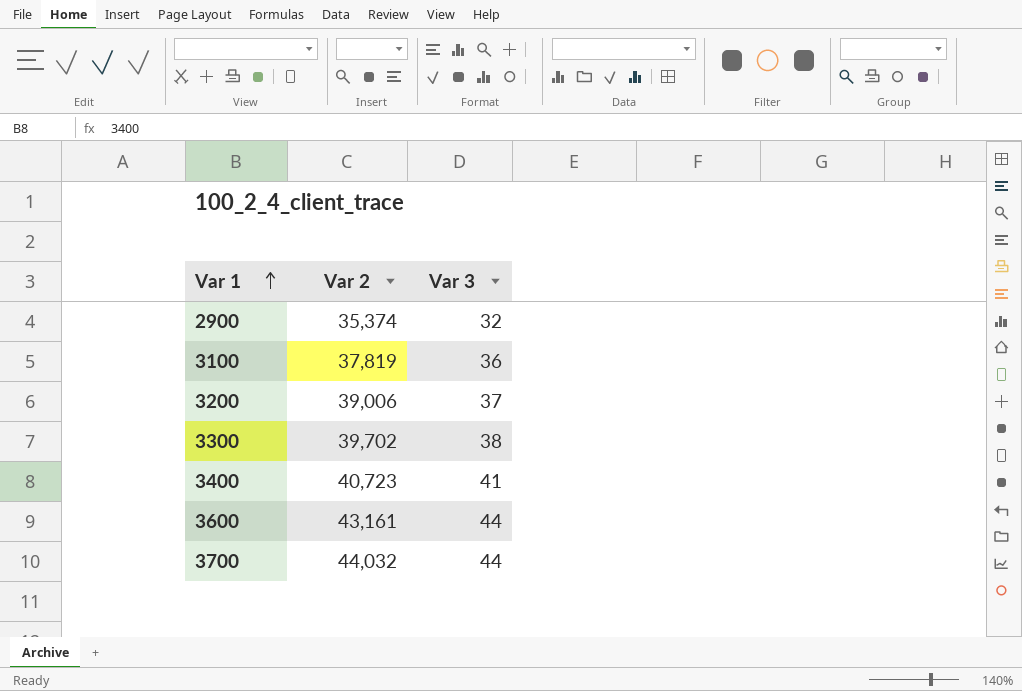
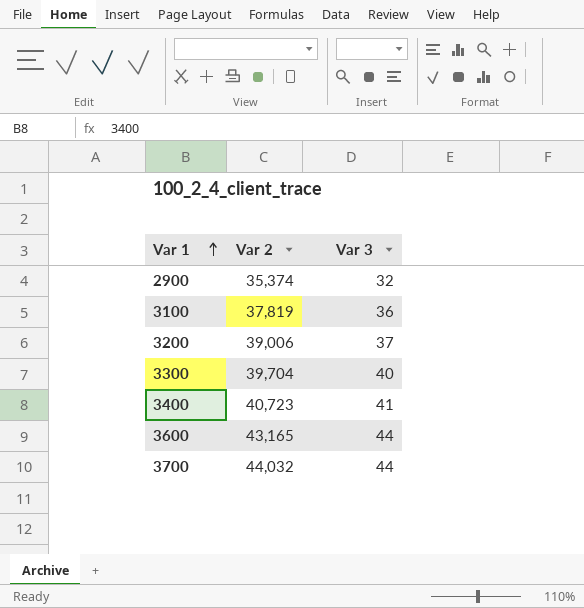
3300 | Var 2: 39,702 -> 39,704
3300 | Var 3: 38 -> 40
3600 | Var 2: 43,161 -> 43,165

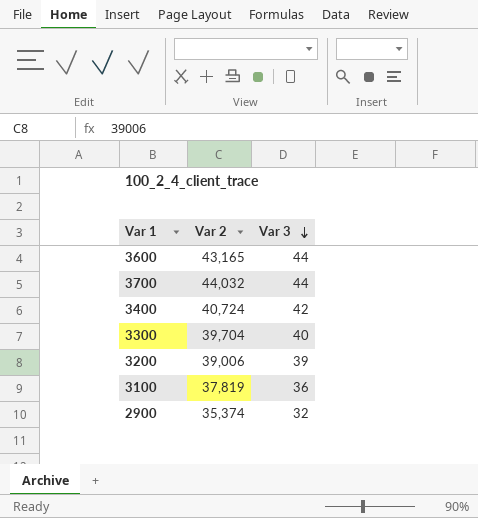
row order: Var 1 ascending -> Var 3 descending
3400 | Var 2: 40,723 -> 40,724
3400 | Var 3: 41 -> 42
3200 | Var 3: 37 -> 39

